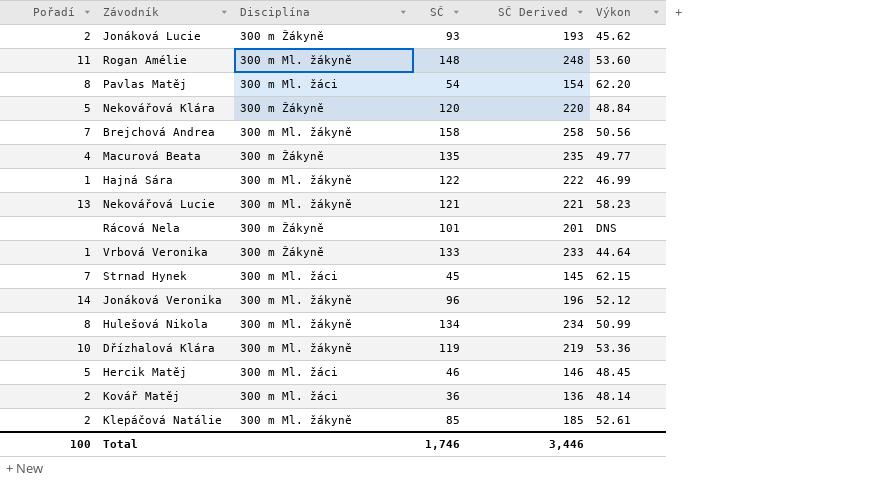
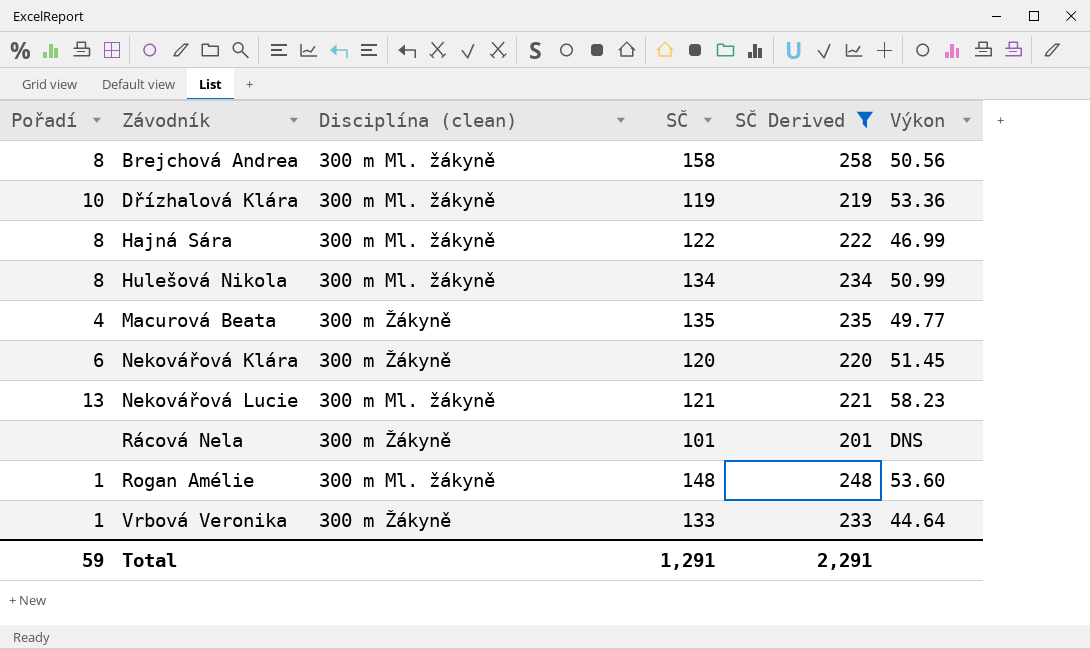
filter: none -> SČ Derived >= 201
row order: none -> Závodník ascending
column name: Disciplína -> Disciplína (clean)
Brejchová Andrea | Pořadí: 7 -> 8
Hajná Sára | Pořadí: 1 -> 8
Nekovářová Klára | Pořadí: 5 -> 6
Nekovářová Klára | Výkon: 48.84 -> 51.45
Rogan Amélie | Pořadí: 11 -> 1
Total | Pořadí: 100 -> 59
Total | SČ: 1,746 -> 1,291
Total | SČ Derived: 3,446 -> 2,291

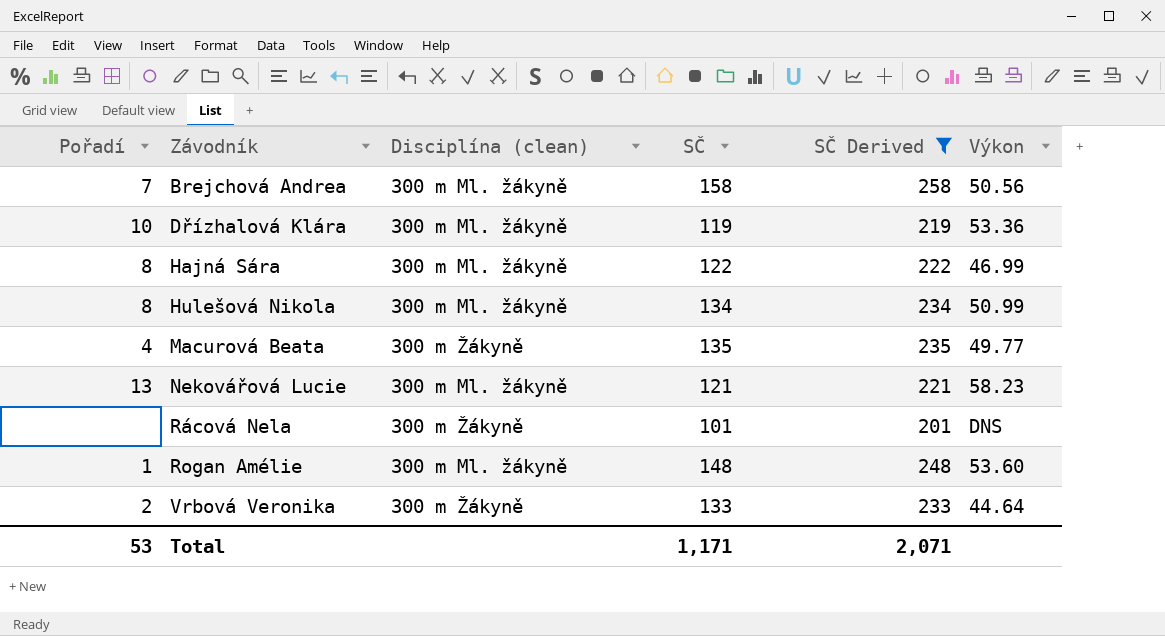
row Nekovářová Klára: 6 | 300 m Žákyně | 120 | 220 | 51.45 -> none
Brejchová Andrea | Pořadí: 8 -> 7
Vrbová Veronika | Pořadí: 1 -> 2
Total | Pořadí: 59 -> 53
Total | SČ: 1,291 -> 1,171
Total | SČ Derived: 2,291 -> 2,071

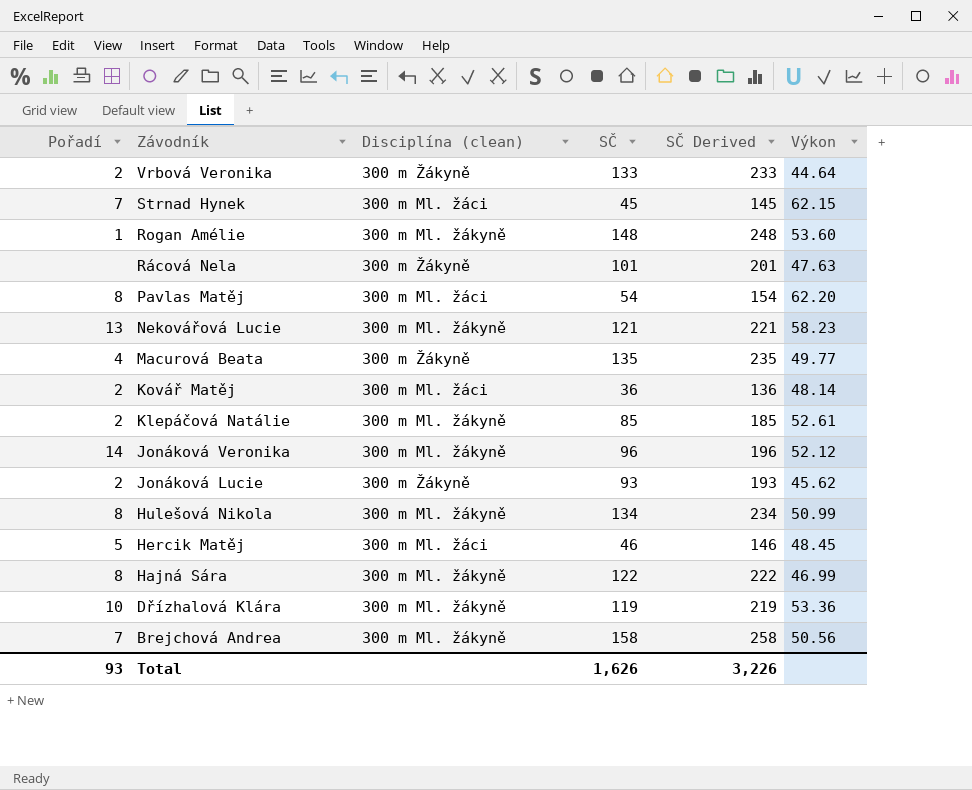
filter: SČ Derived >= 201 -> none
row order: Závodník ascending -> Závodník descending
Rácová Nela | Výkon: DNS -> 47.63
Total | Pořadí: 53 -> 93
Total | SČ: 1,171 -> 1,626
Total | SČ Derived: 2,071 -> 3,226

